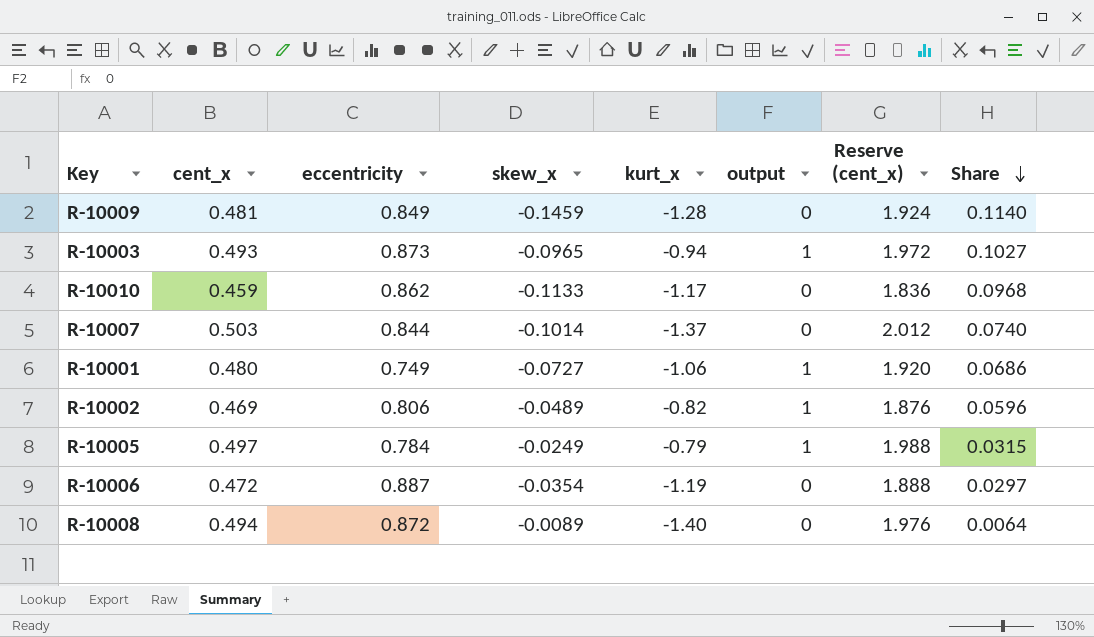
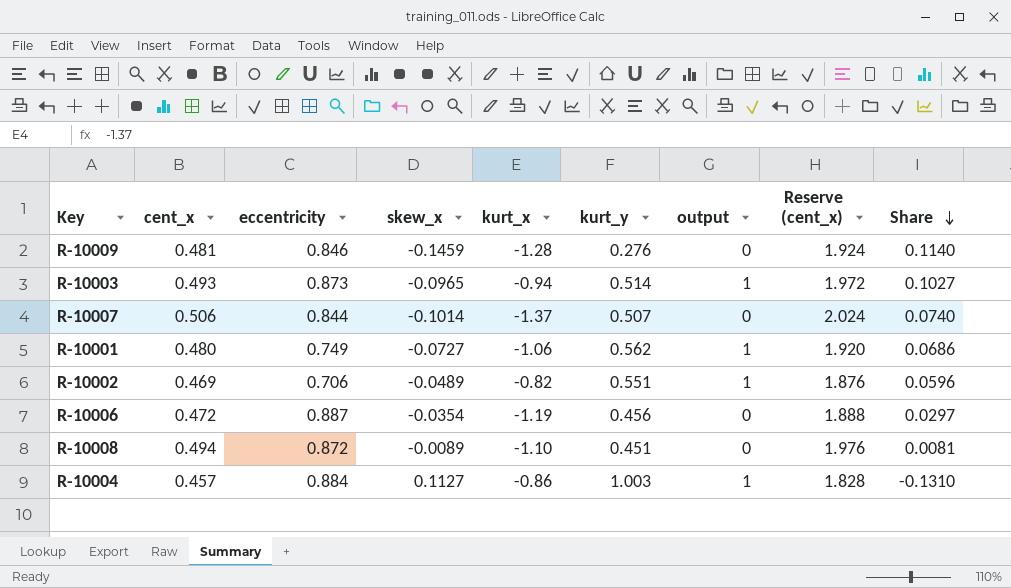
column kurt_y | position: none -> 6
row R-10010: 0.459 | 0.862 | -0.1133 | -1.17 | 0 | 1.836 | 0.0968 -> none
row R-10005: 0.497 | 0.784 | -0.0249 | -0.79 | 1 | 1.988 | 0.0315 -> none
R-10009 | eccentricity: 0.849 -> 0.846
R-10007 | cent_x: 0.503 -> 0.506
R-10007 | Reserve (cent_x): 2.012 -> 2.024
R-10002 | eccentricity: 0.806 -> 0.706
R-10008 | kurt_x: -1.40 -> -1.10
R-10008 | Share: 0.0064 -> 0.0081
row R-10004: none -> 0.457 | 0.884 | 0.1127 | -0.86 | 1.003 | 1 | 1.828 | -0.1310

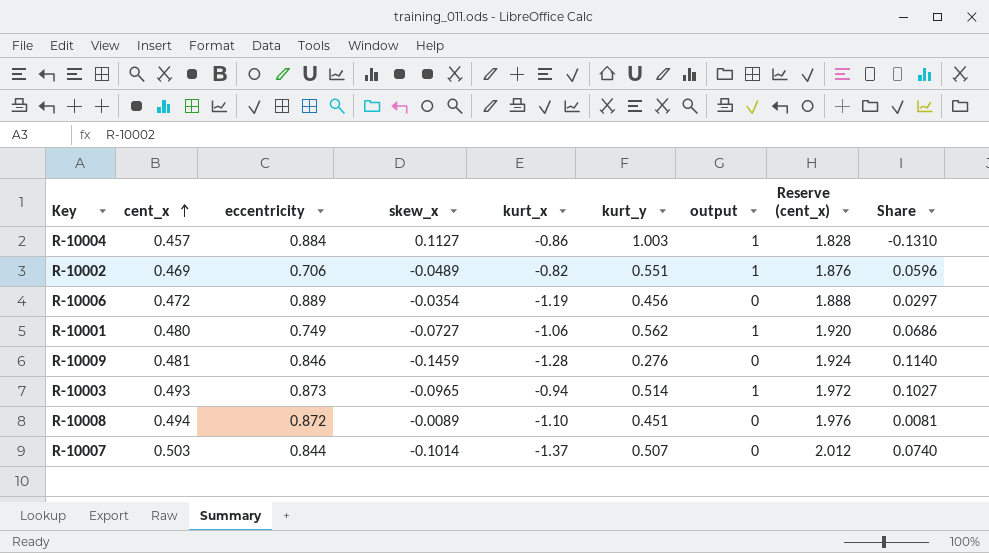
row order: Share descending -> cent_x ascending
R-10006 | eccentricity: 0.887 -> 0.889
R-10007 | cent_x: 0.506 -> 0.503
R-10007 | Reserve (cent_x): 2.024 -> 2.012

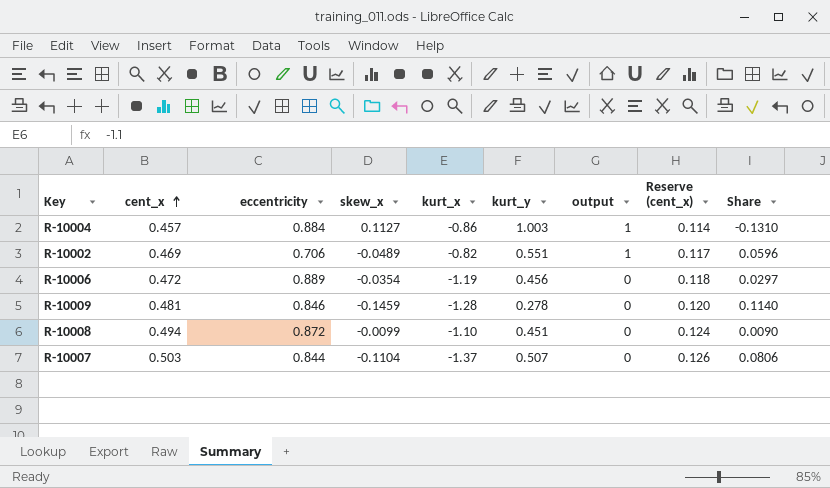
column Reserve (cent_x) | formula: [cent_x] * 4 -> [cent_x] * 0.25
row R-10001: 0.480 | 0.749 | -0.0727 | -1.06 | 0.562 | 1 | 1.920 | 0.0686 -> none
row R-10003: 0.493 | 0.873 | -0.0965 | -0.94 | 0.514 | 1 | 1.972 | 0.1027 -> none
R-10009 | kurt_y: 0.276 -> 0.278
R-10008 | skew_x: -0.0089 -> -0.0099
R-10008 | Share: 0.0081 -> 0.0090
R-10007 | skew_x: -0.1014 -> -0.1104
R-10007 | Share: 0.0740 -> 0.0806

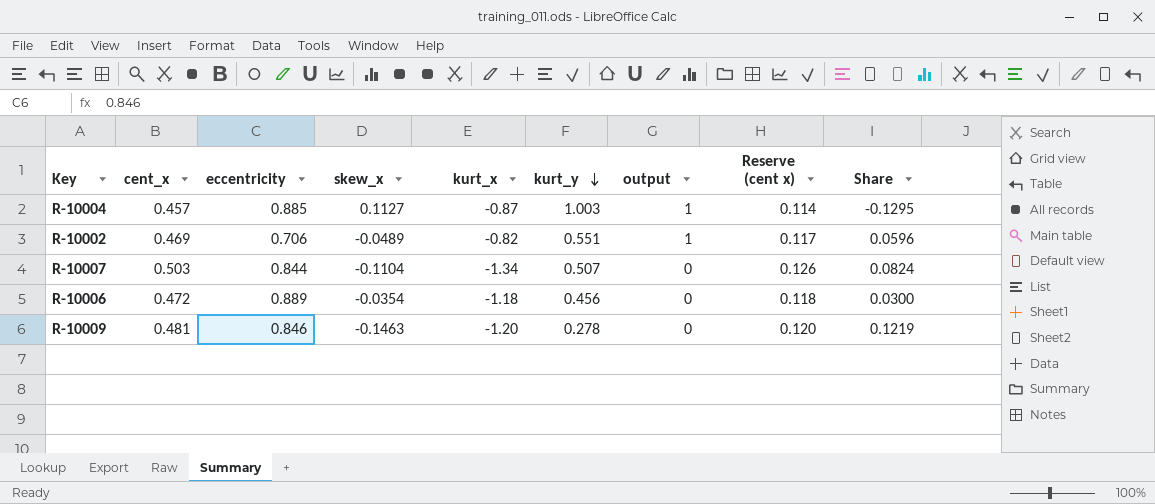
row order: cent_x ascending -> kurt_y descending
column name: Reserve (cent_x) -> Reserve (cent x)
row R-10008: 0.494 | 0.872 | -0.0099 | -1.10 | 0.451 | 0 | 0.124 | 0.0090 -> none
R-10004 | eccentricity: 0.884 -> 0.885
R-10004 | kurt_x: -0.86 -> -0.87
R-10004 | Share: -0.1310 -> -0.1295
R-10007 | kurt_x: -1.37 -> -1.34
R-10007 | Share: 0.0806 -> 0.0824
R-10006 | kurt_x: -1.19 -> -1.18
R-10006 | Share: 0.0297 -> 0.0300
R-10009 | skew_x: -0.1459 -> -0.1463
R-10009 | kurt_x: -1.28 -> -1.20
R-10009 | Share: 0.1140 -> 0.1219

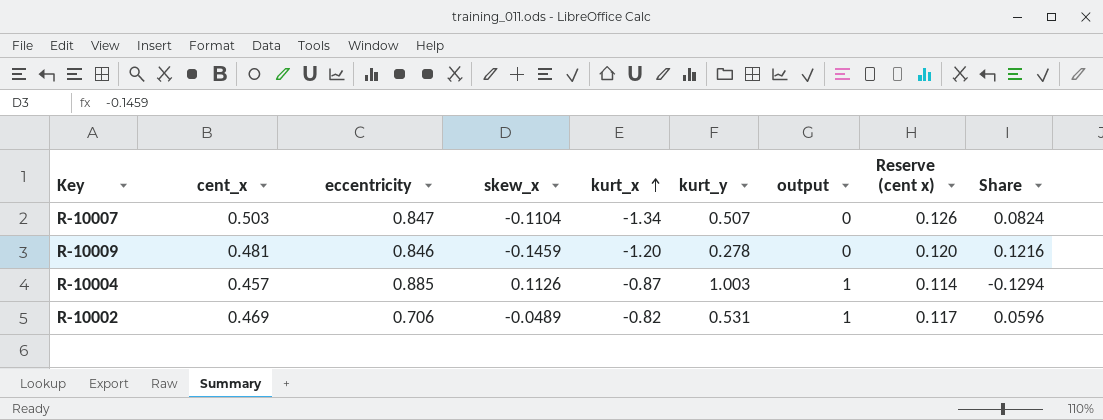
row order: kurt_y descending -> kurt_x ascending
row R-10006: 0.472 | 0.889 | -0.0354 | -1.18 | 0.456 | 0 | 0.118 | 0.0300 -> none
R-10007 | eccentricity: 0.844 -> 0.847
R-10009 | skew_x: -0.1463 -> -0.1459
R-10009 | Share: 0.1219 -> 0.1216
R-10004 | skew_x: 0.1127 -> 0.1126
R-10004 | Share: -0.1295 -> -0.1294
R-10002 | kurt_y: 0.551 -> 0.531

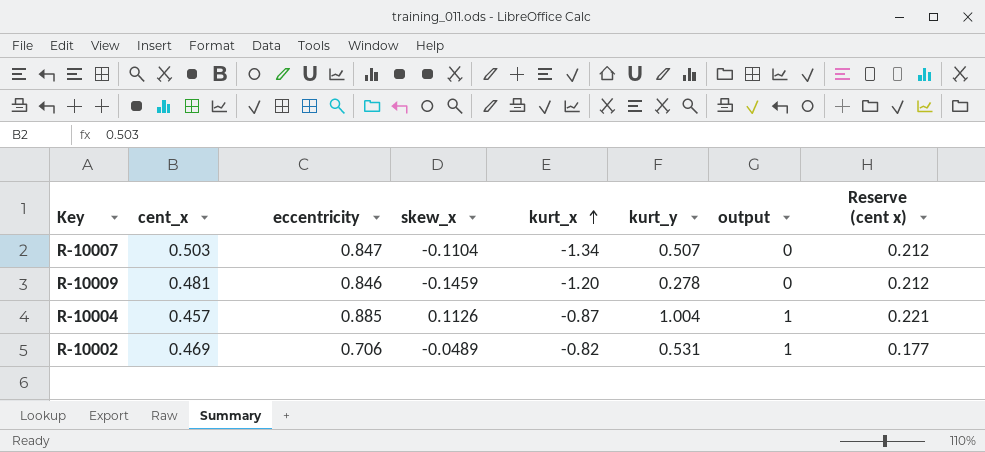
column Share | formula: [skew_x] / [kurt_x] -> none
column Reserve (cent x) | formula: [cent_x] * 0.25 -> [eccentricity] * 0.25
R-10004 | kurt_y: 1.003 -> 1.004

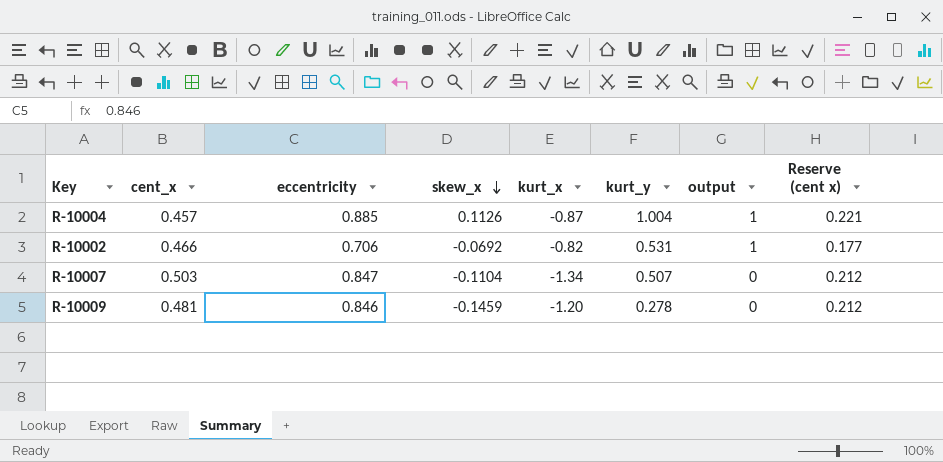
row order: kurt_x ascending -> skew_x descending
R-10002 | cent_x: 0.469 -> 0.466
R-10002 | skew_x: -0.0489 -> -0.0692

